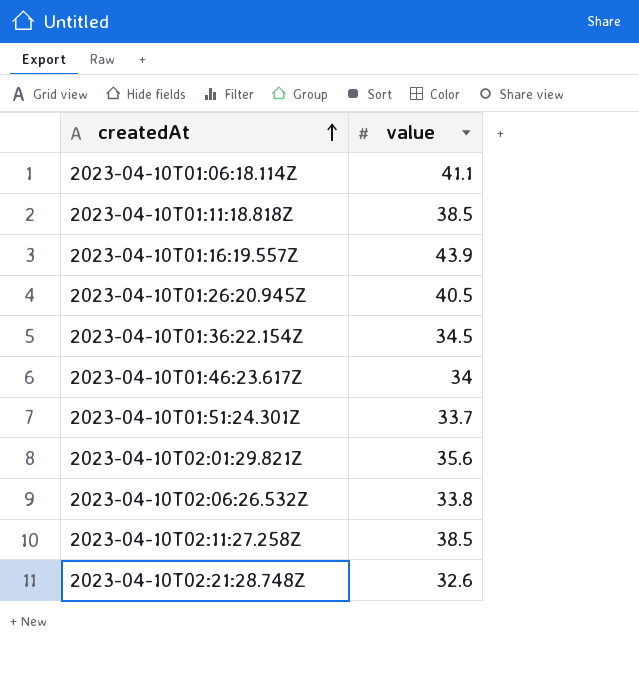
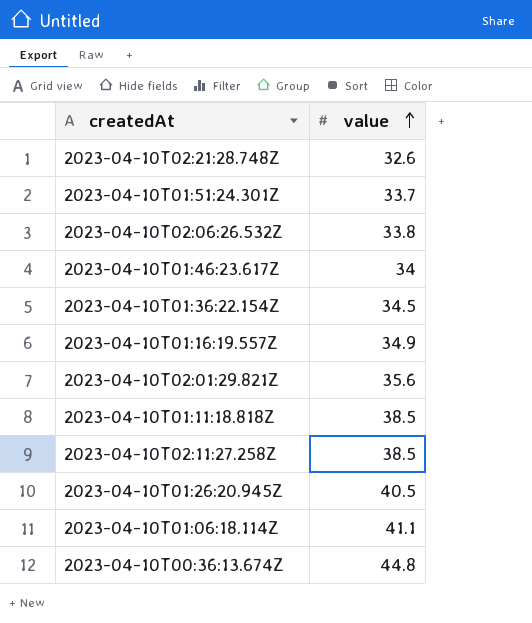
row order: createdAt ascending -> value ascending
2023-04-10T01:16:19.557Z | value: 43.9 -> 34.9
row 2023-04-10T00:36:13.674Z: none -> 44.8

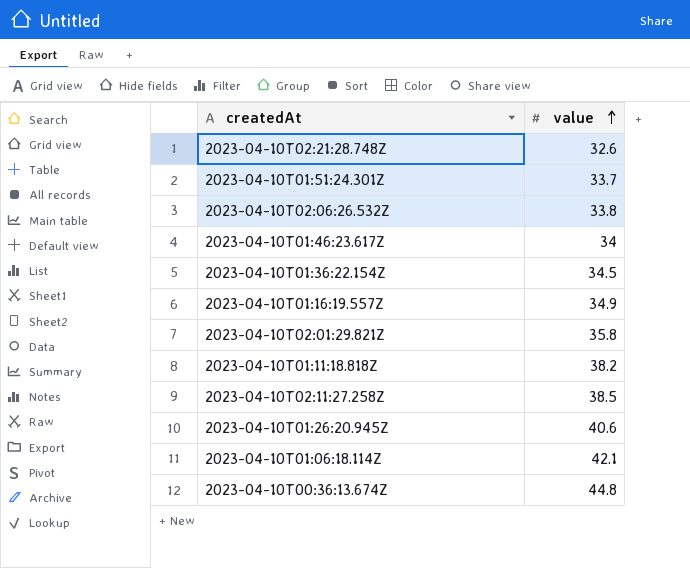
2023-04-10T02:01:29.821Z | value: 35.6 -> 35.8
2023-04-10T01:11:18.818Z | value: 38.5 -> 38.2
2023-04-10T01:26:20.945Z | value: 40.5 -> 40.6
2023-04-10T01:06:18.114Z | value: 41.1 -> 42.1

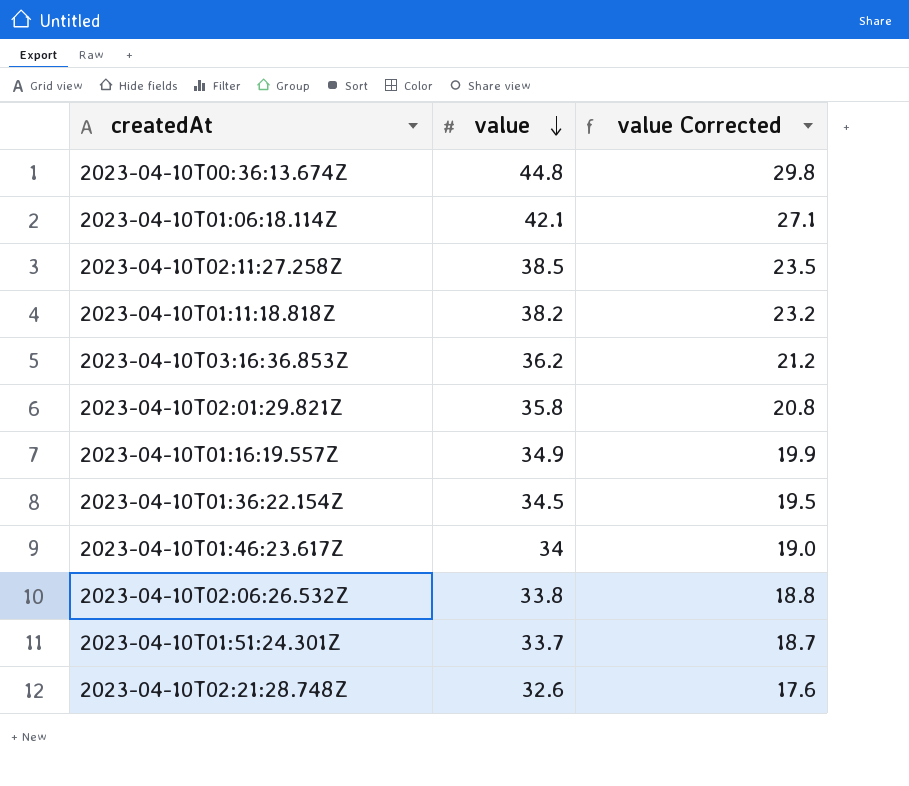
row order: value ascending -> value descending
column value Corrected | formula: none -> [value] - 15
row 2023-04-10T01:26:20.945Z: 40.6 -> none
row 2023-04-10T03:16:36.853Z: none -> 36.2 | 21.2

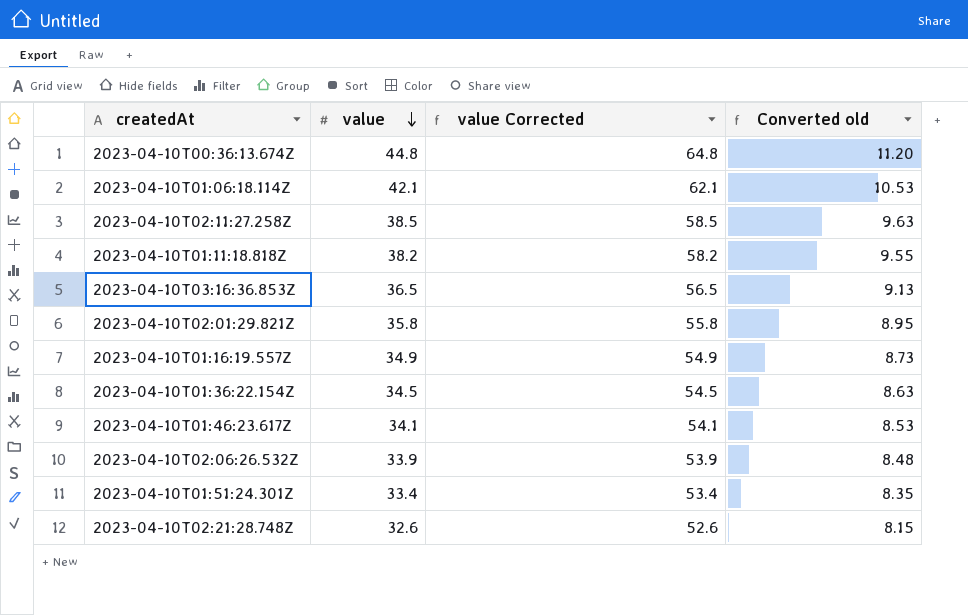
column value Corrected | formula: [value] - 15 -> [value] + 20
column Converted old | formula: none -> [value] * 0.25
2023-04-10T03:16:36.853Z | value: 36.2 -> 36.5
2023-04-10T01:46:23.617Z | value: 34 -> 34.1
2023-04-10T02:06:26.532Z | value: 33.8 -> 33.9
2023-04-10T01:51:24.301Z | value: 33.7 -> 33.4

